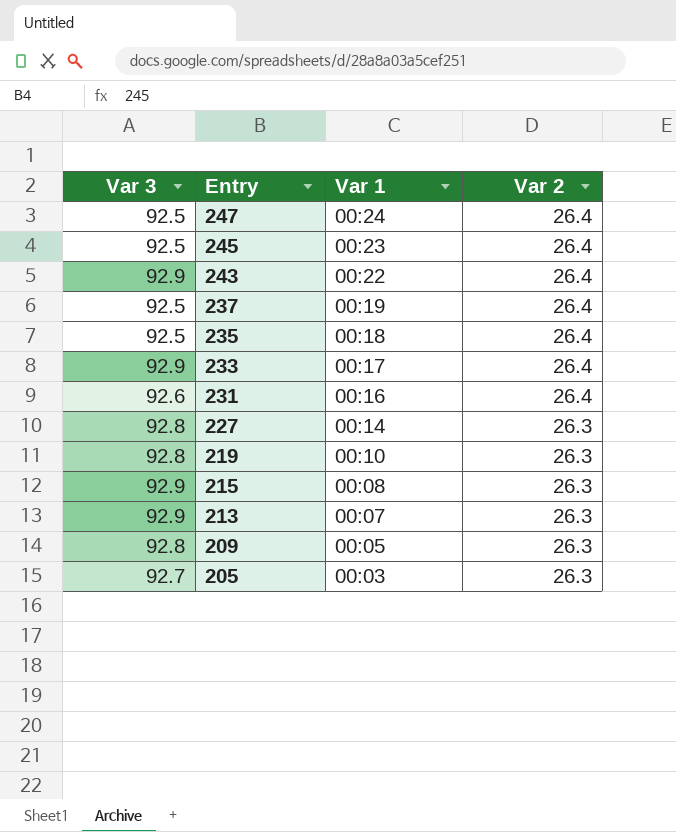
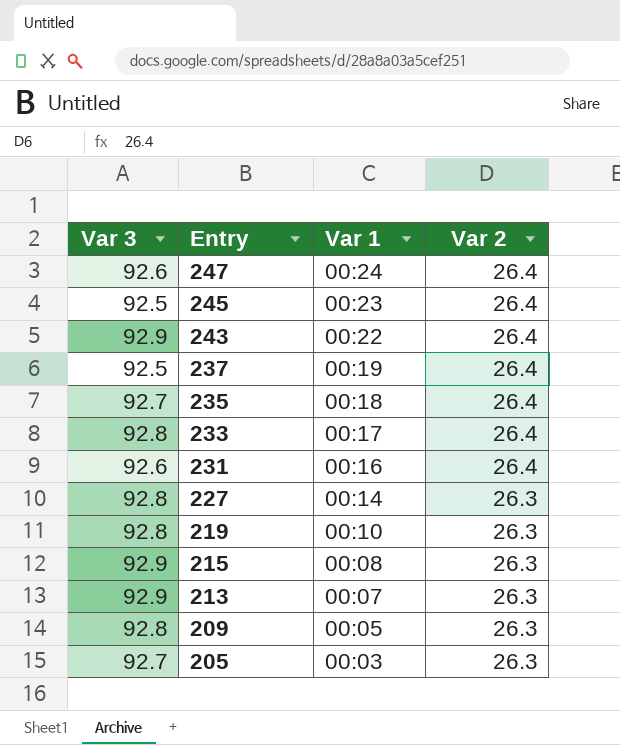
247 | Var 3: 92.5 -> 92.6
235 | Var 3: 92.5 -> 92.7
233 | Var 3: 92.9 -> 92.8

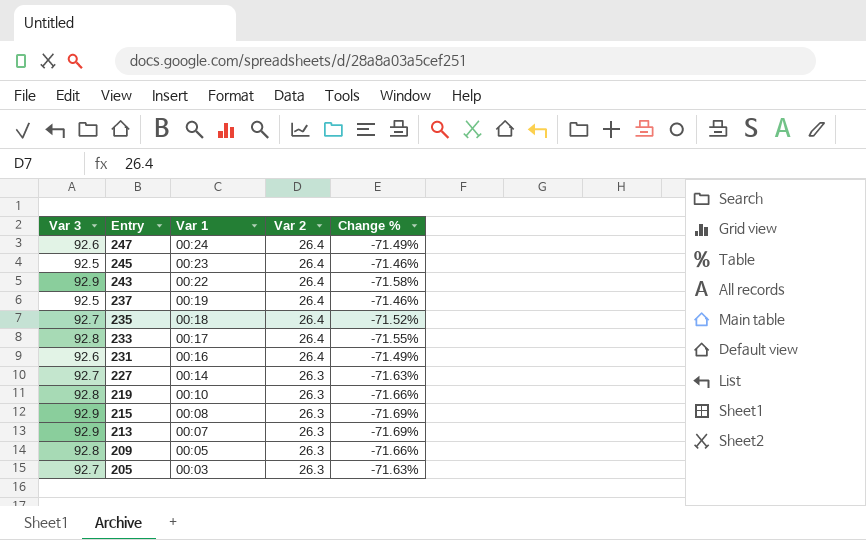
column Change % | formula: none -> ([Var 2] - [Var 3]) / [Var 3]
227 | Var 3: 92.8 -> 92.7

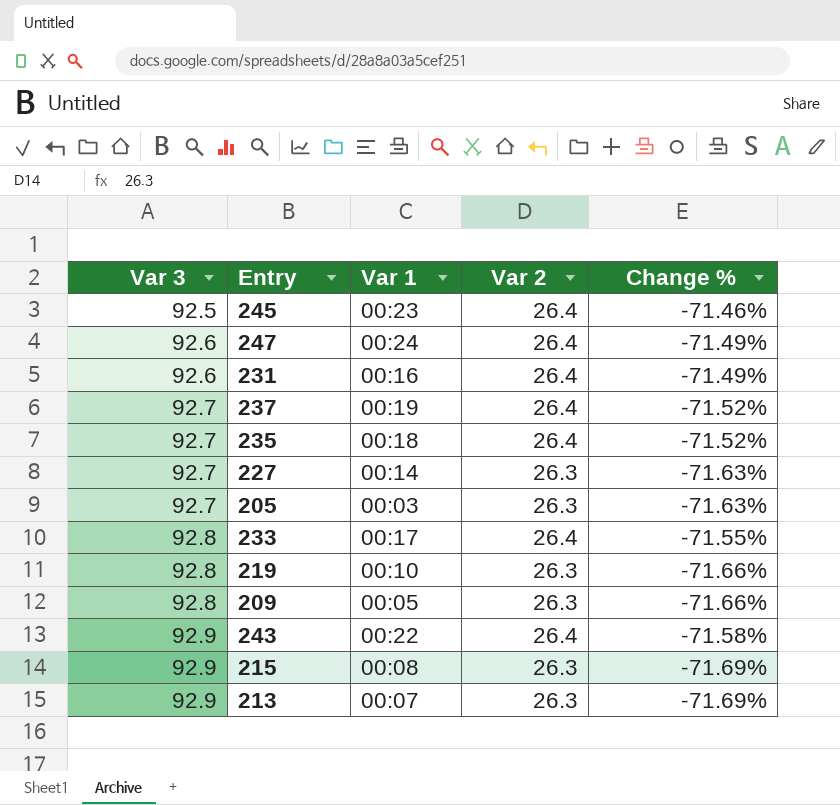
row order: Entry descending -> Var 3 ascending
237 | Var 3: 92.5 -> 92.7
237 | Change %: -71.46% -> -71.52%

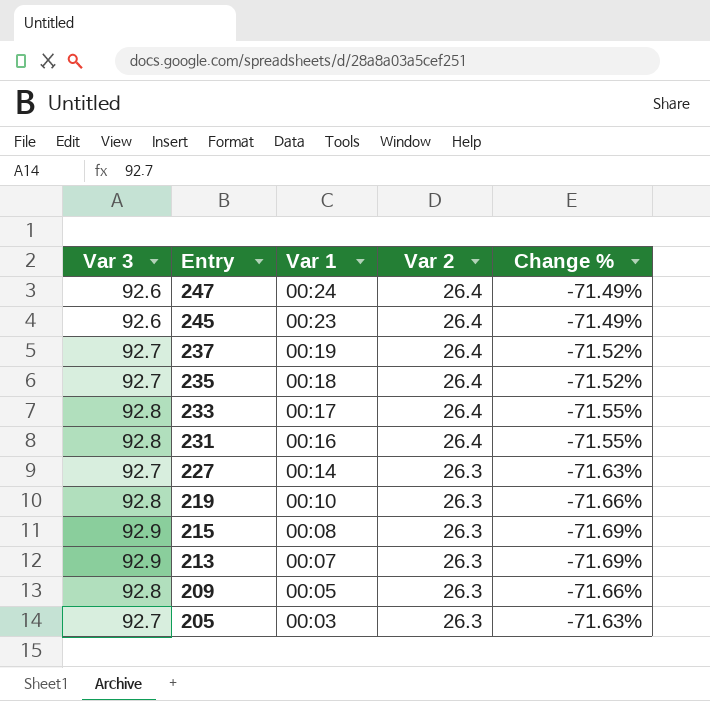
row order: Var 3 ascending -> Entry descending
row 243: 92.9 | 00:22 | 26.4 | -71.58% -> none
245 | Var 3: 92.5 -> 92.6
245 | Change %: -71.46% -> -71.49%
231 | Var 3: 92.6 -> 92.8
231 | Change %: -71.49% -> -71.55%

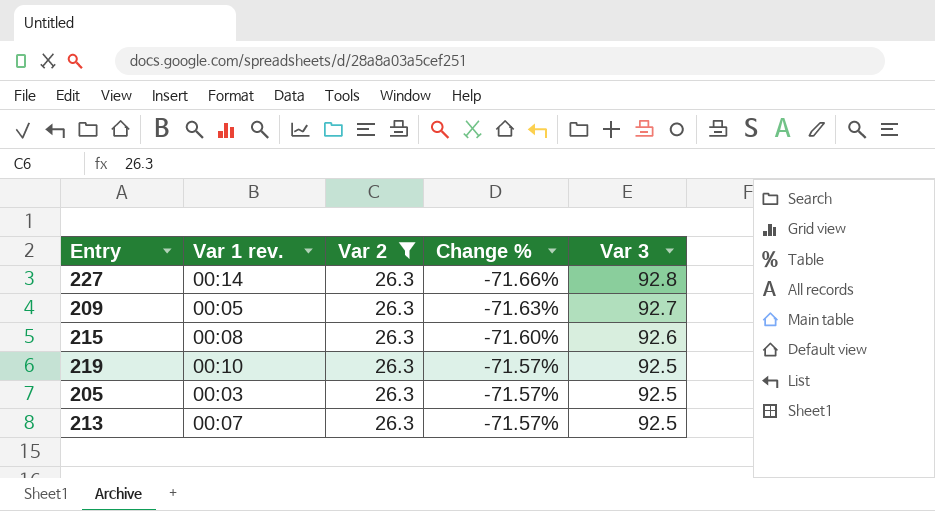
filter: none -> Var 2 = 26.3
row order: Entry descending -> Change % ascending
column name: Var 1 -> Var 1 rev.
column Var 3 | position: 1 -> 5
227 | Change %: -71.63% -> -71.66%
227 | Var 3: 92.7 -> 92.8
209 | Change %: -71.66% -> -71.63%
209 | Var 3: 92.8 -> 92.7
215 | Change %: -71.69% -> -71.60%
215 | Var 3: 92.9 -> 92.6
219 | Change %: -71.66% -> -71.57%
219 | Var 3: 92.8 -> 92.5
205 | Change %: -71.63% -> -71.57%
205 | Var 3: 92.7 -> 92.5
213 | Change %: -71.69% -> -71.57%
213 | Var 3: 92.9 -> 92.5

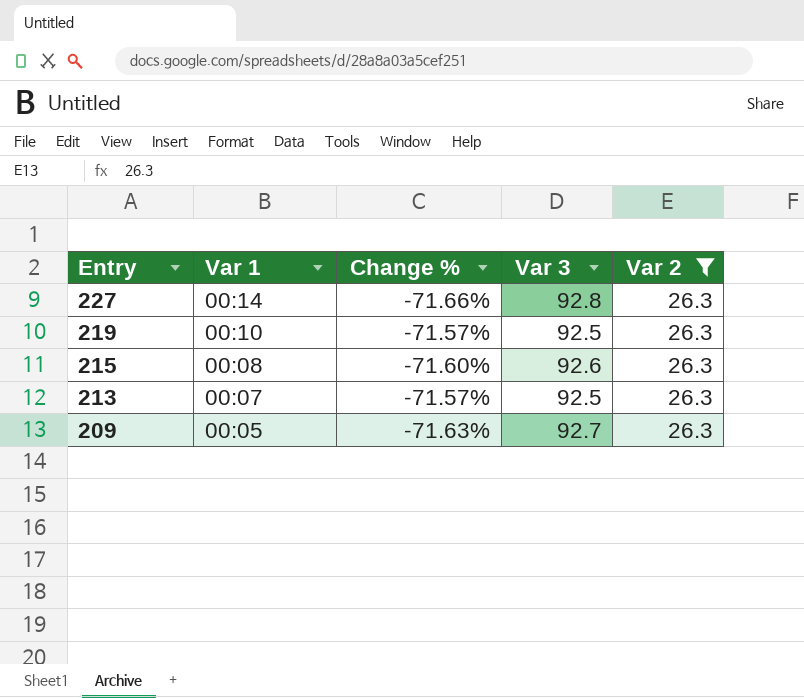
row order: Change % ascending -> Entry descending
column name: Var 1 rev. -> Var 1
column Var 2 | position: 3 -> 5
row 205: 00:03 | 26.3 | -71.57% | 92.5 -> none

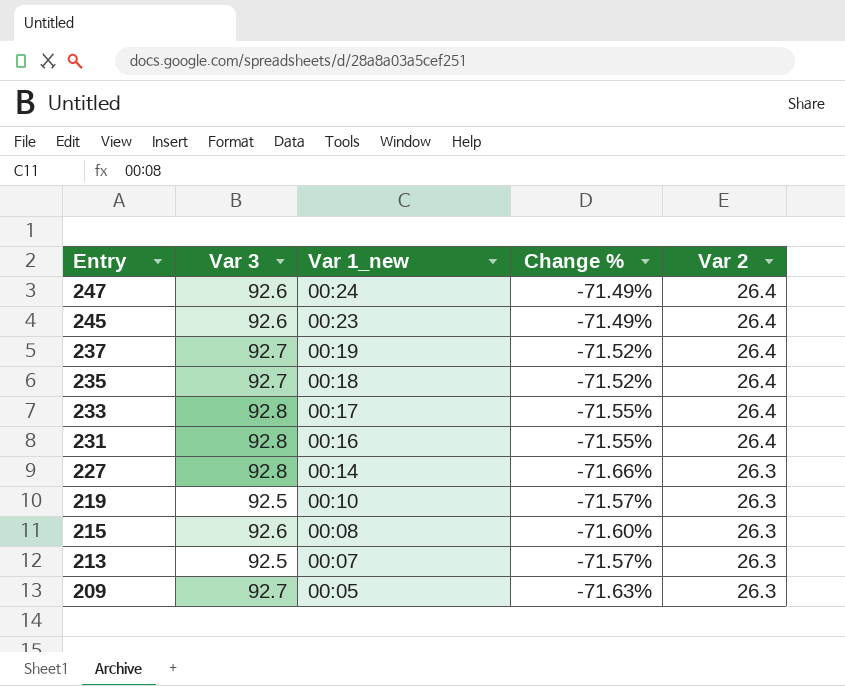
filter: Var 2 = 26.3 -> none
column Var 3 | position: 4 -> 2
column name: Var 1 -> Var 1_new

